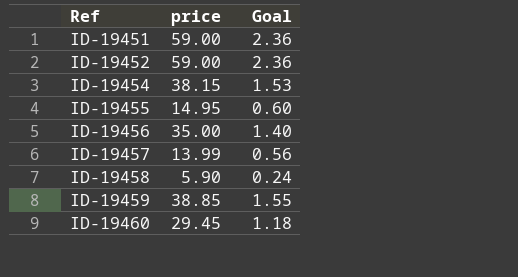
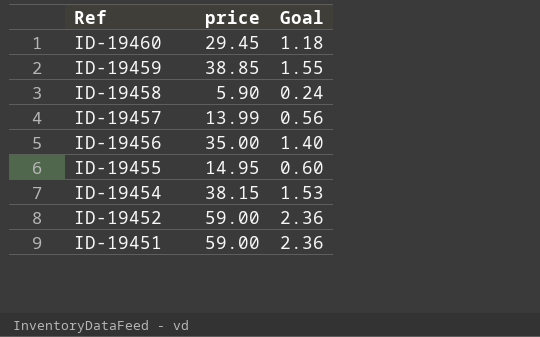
row order: Ref ascending -> Ref descending

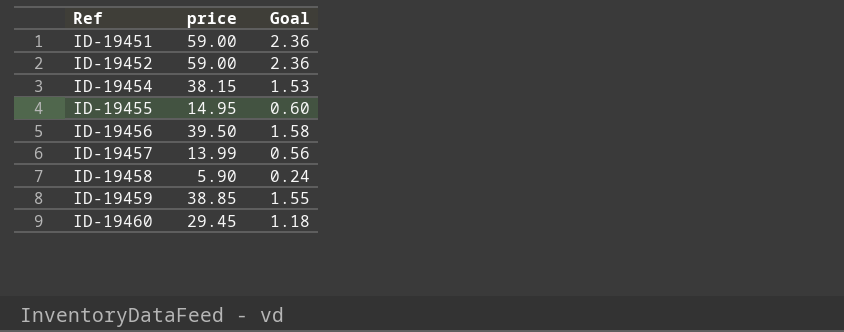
row order: Ref descending -> Ref ascending
ID-19456 | price: 35.00 -> 39.50
ID-19456 | Goal: 1.40 -> 1.58

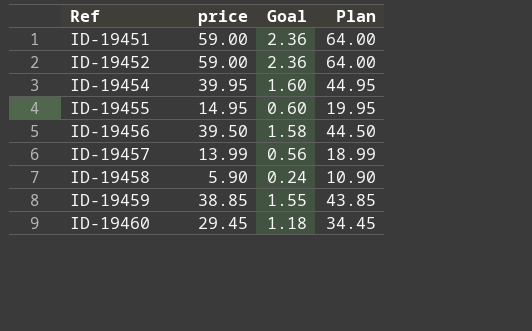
column Plan | formula: none -> [price] + 5
ID-19454 | price: 38.15 -> 39.95
ID-19454 | Goal: 1.53 -> 1.60

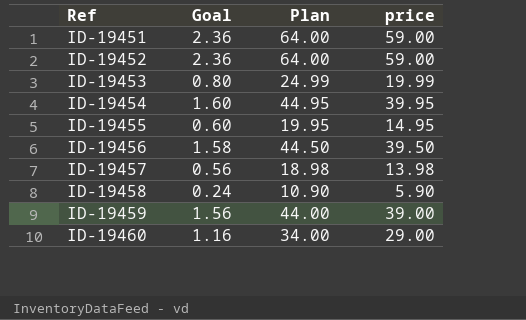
column price | position: 2 -> 4
row ID-19453: none -> 0.80 | 24.99 | 19.99
ID-19457 | Plan: 18.99 -> 18.98
ID-19457 | price: 13.99 -> 13.98
ID-19459 | Goal: 1.55 -> 1.56
ID-19459 | Plan: 43.85 -> 44.00
ID-19459 | price: 38.85 -> 39.00
ID-19460 | Goal: 1.18 -> 1.16
ID-19460 | Plan: 34.45 -> 34.00
ID-19460 | price: 29.45 -> 29.00

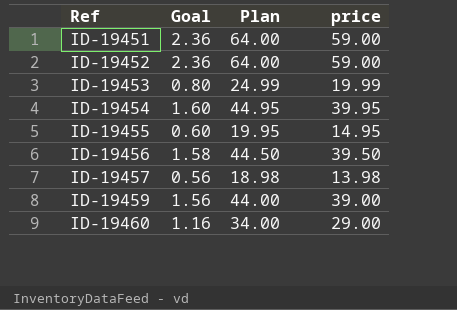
row ID-19458: 0.24 | 10.90 | 5.90 -> none

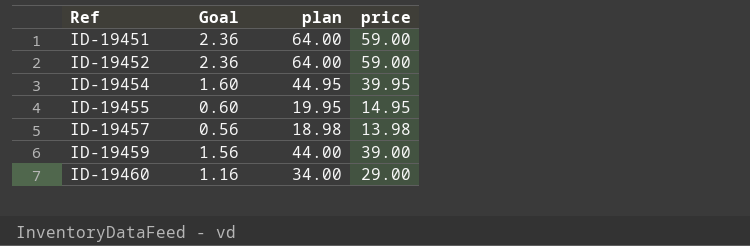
column name: Plan -> plan
row ID-19453: 0.80 | 24.99 | 19.99 -> none
row ID-19456: 1.58 | 44.50 | 39.50 -> none

